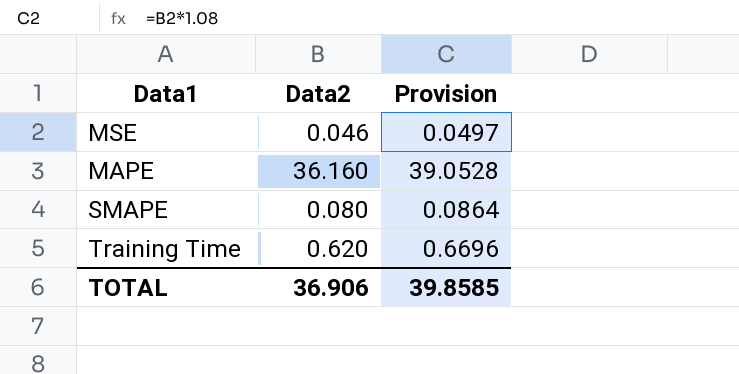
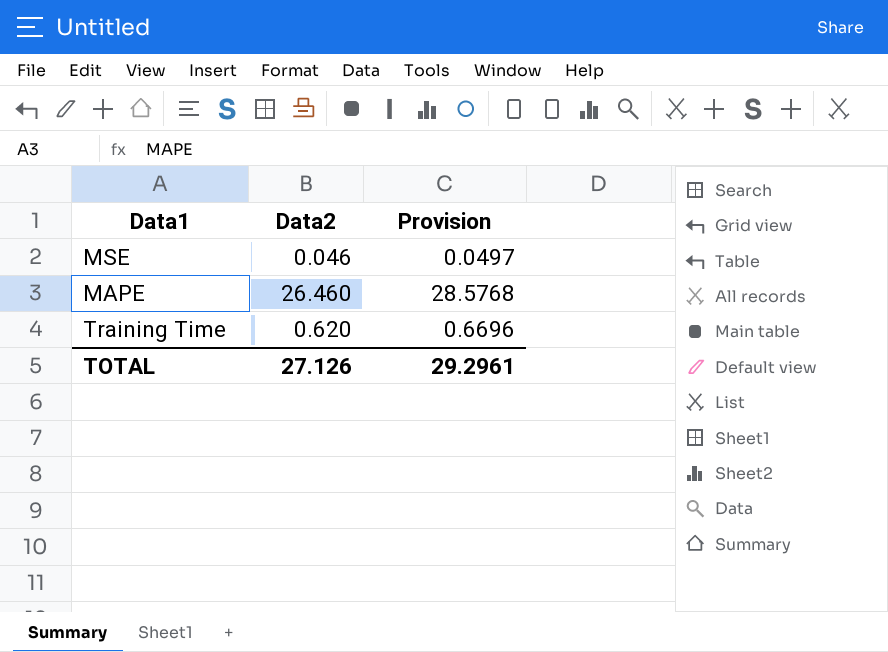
row SMAPE: 0.080 | 0.0864 -> none
MAPE | Data2: 36.160 -> 26.460
MAPE | Provision: 39.0528 -> 28.5768
TOTAL | Data2: 36.906 -> 27.126
TOTAL | Provision: 39.8585 -> 29.2961

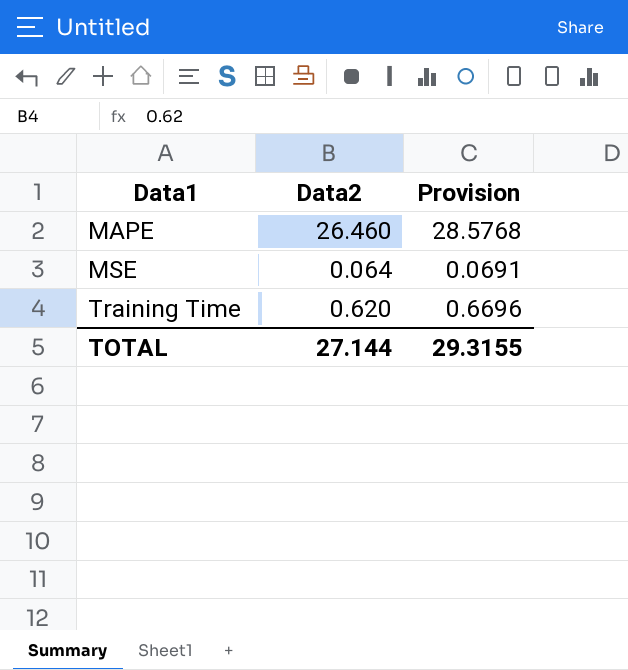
row order: none -> Data1 ascending
MSE | Data2: 0.046 -> 0.064
MSE | Provision: 0.0497 -> 0.0691
TOTAL | Data2: 27.126 -> 27.144
TOTAL | Provision: 29.2961 -> 29.3155

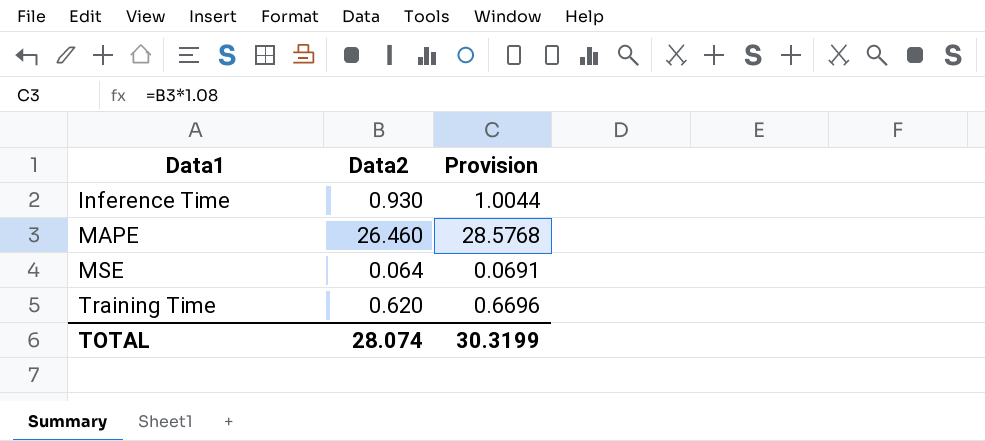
row Inference Time: none -> 0.930 | 1.0044
TOTAL | Data2: 27.144 -> 28.074
TOTAL | Provision: 29.3155 -> 30.3199

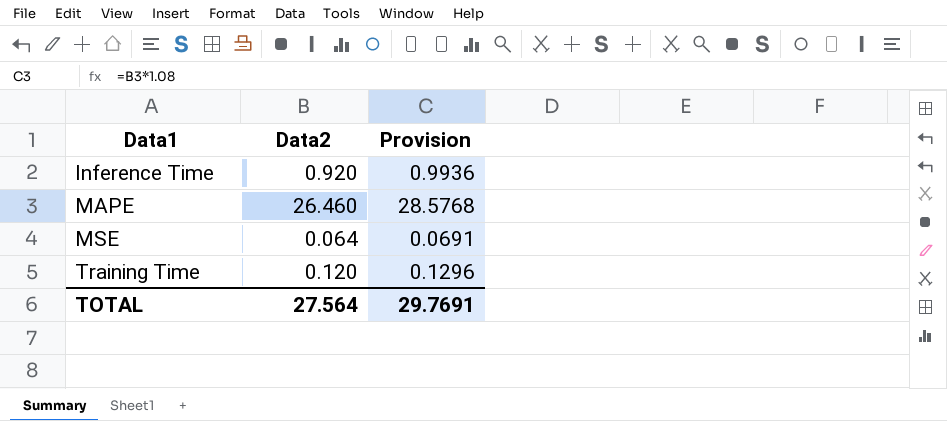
Inference Time | Data2: 0.930 -> 0.920
Inference Time | Provision: 1.0044 -> 0.9936
Training Time | Data2: 0.620 -> 0.120
Training Time | Provision: 0.6696 -> 0.1296
TOTAL | Data2: 28.074 -> 27.564
TOTAL | Provision: 30.3199 -> 29.7691

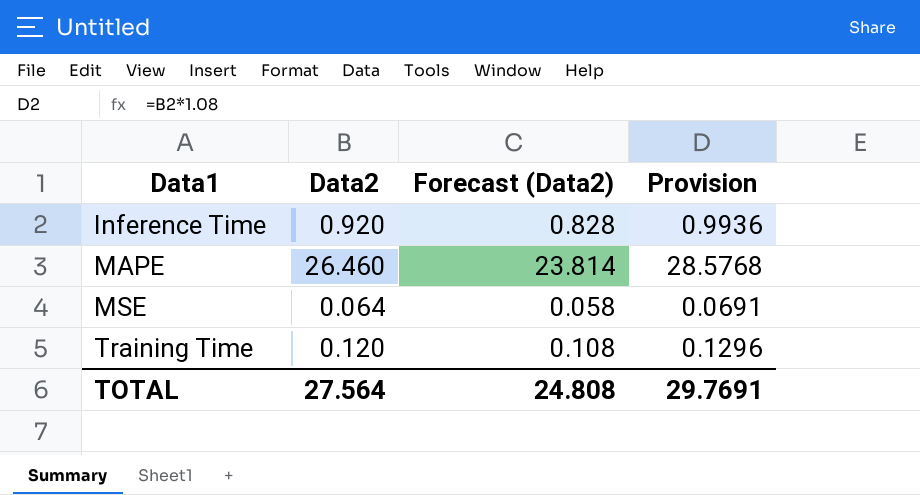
column Forecast (Data2) | formula: none -> [Data2] * 0.9

